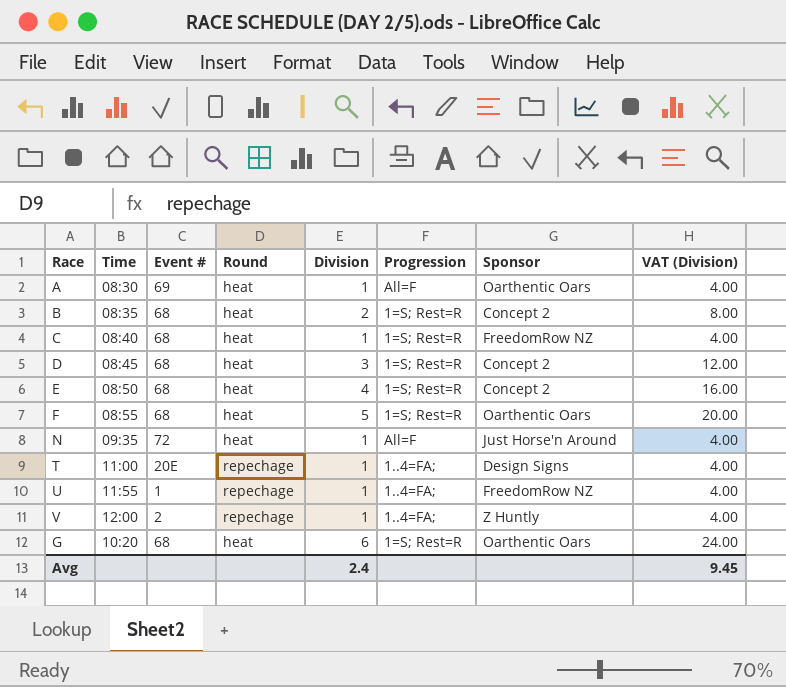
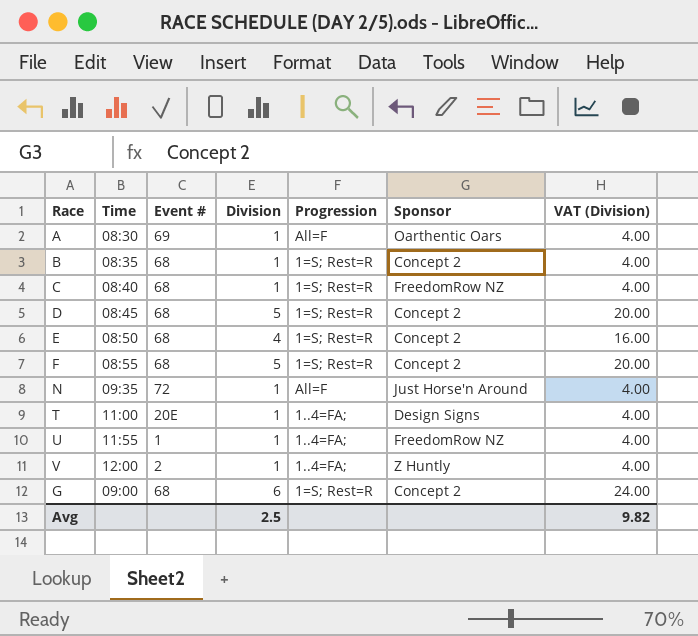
column Round | position: 4 -> none
B | Division: 2 -> 1
B | VAT (Division): 8.00 -> 4.00
D | Division: 3 -> 5
D | VAT (Division): 12.00 -> 20.00
F | Sponsor: Oarthentic Oars -> Concept 2
G | Time: 10:20 -> 09:00
G | Sponsor: Oarthentic Oars -> Concept 2
Avg | Division: 2.4 -> 2.5
Avg | VAT (Division): 9.45 -> 9.82

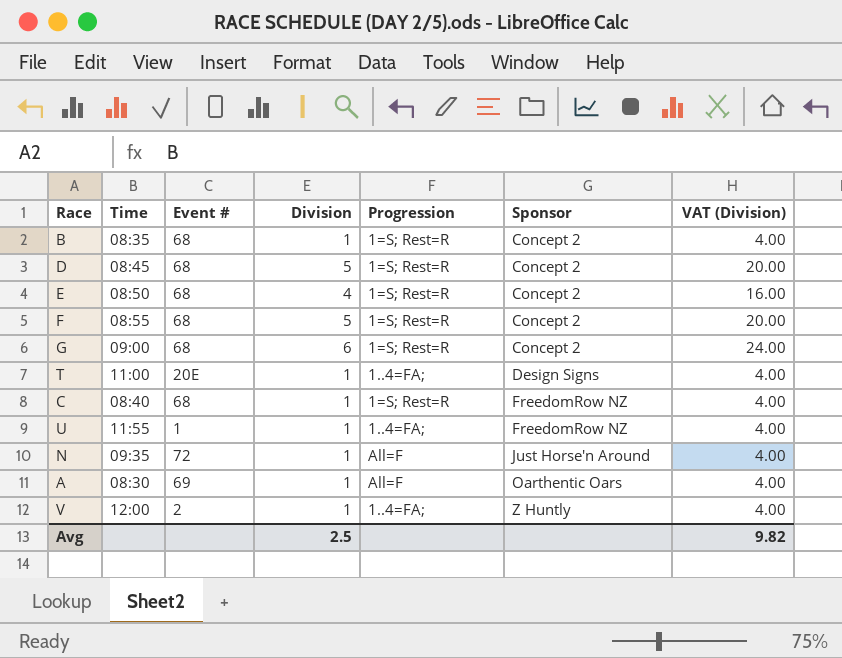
row order: none -> Sponsor ascending

